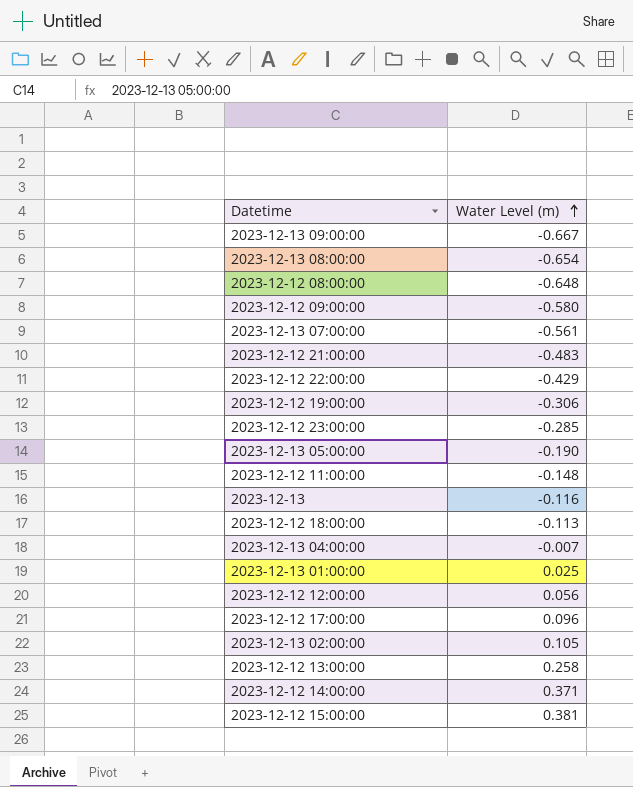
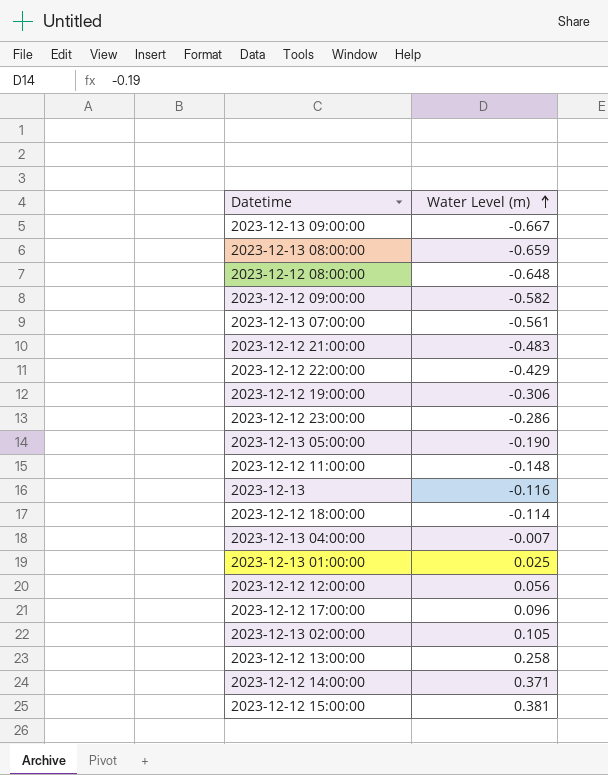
2023-12-13 08:00:00 | Water Level (m): -0.654 -> -0.659
2023-12-12 09:00:00 | Water Level (m): -0.580 -> -0.582
2023-12-12 23:00:00 | Water Level (m): -0.285 -> -0.286
2023-12-12 18:00:00 | Water Level (m): -0.113 -> -0.114

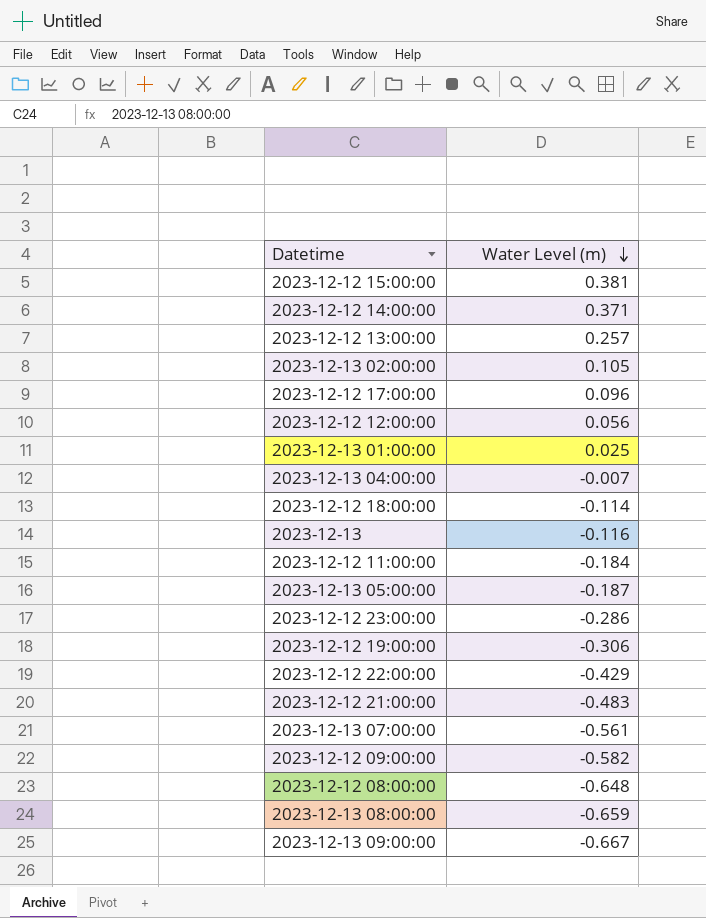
row order: Water Level (m) ascending -> Water Level (m) descending
2023-12-12 13:00:00 | Water Level (m): 0.258 -> 0.257
2023-12-12 11:00:00 | Water Level (m): -0.148 -> -0.184
2023-12-13 05:00:00 | Water Level (m): -0.190 -> -0.187

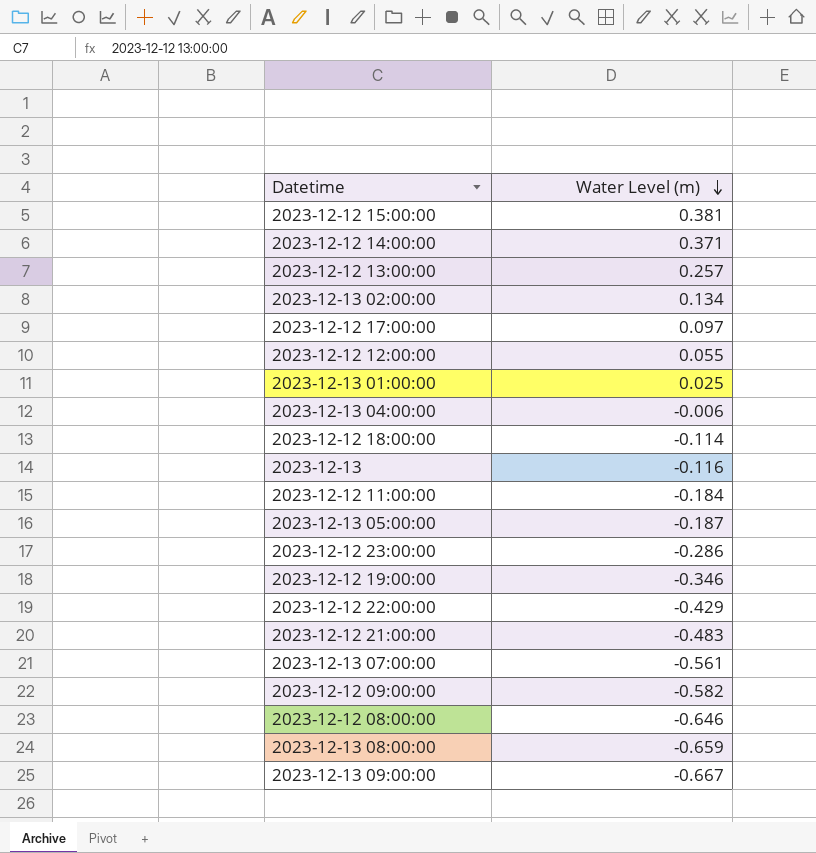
2023-12-13 02:00:00 | Water Level (m): 0.105 -> 0.134
2023-12-12 17:00:00 | Water Level (m): 0.096 -> 0.097
2023-12-12 12:00:00 | Water Level (m): 0.056 -> 0.055
2023-12-13 04:00:00 | Water Level (m): -0.007 -> -0.006
2023-12-12 19:00:00 | Water Level (m): -0.306 -> -0.346
2023-12-12 08:00:00 | Water Level (m): -0.648 -> -0.646

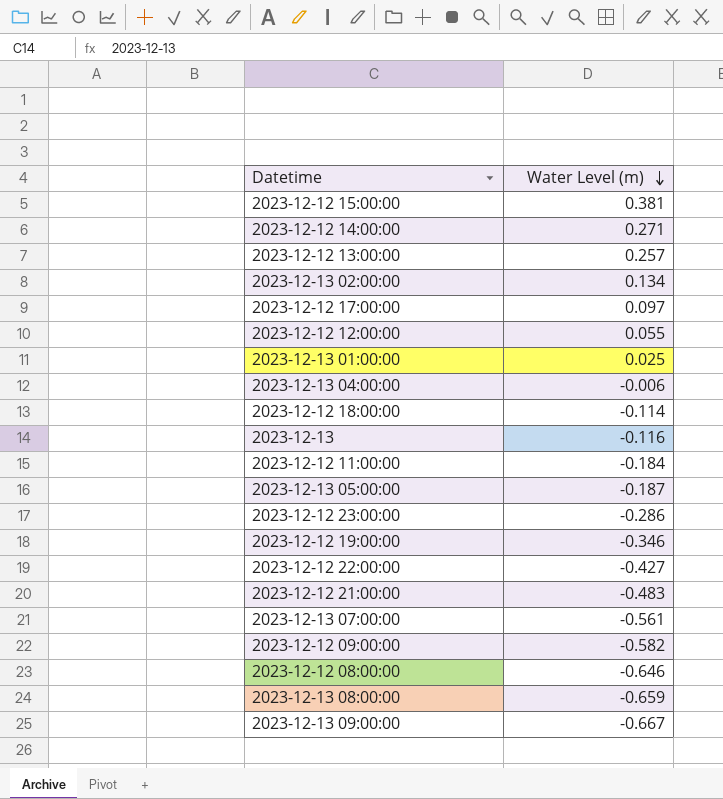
2023-12-12 14:00:00 | Water Level (m): 0.371 -> 0.271
2023-12-12 22:00:00 | Water Level (m): -0.429 -> -0.427

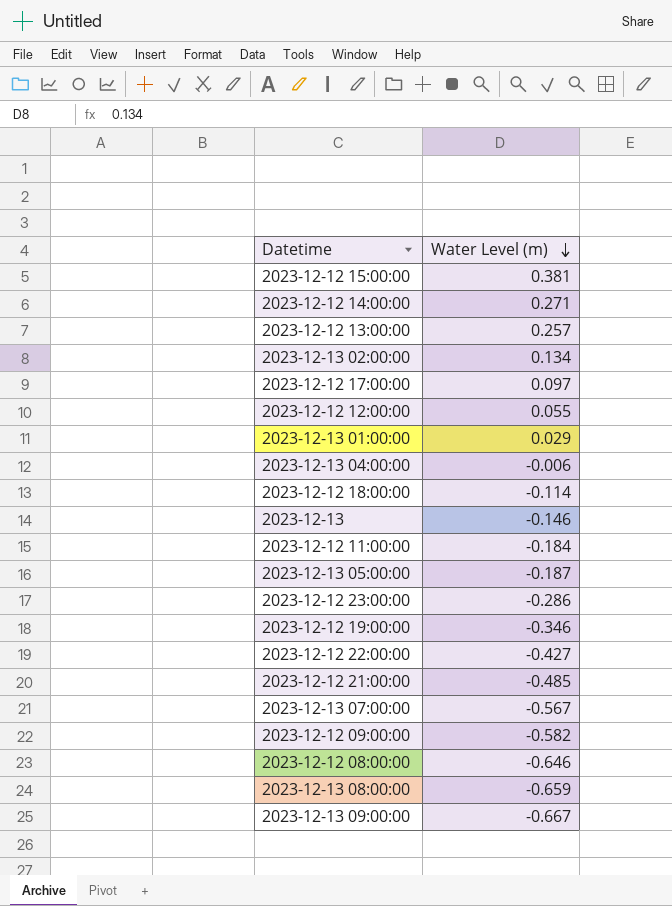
2023-12-13 01:00:00 | Water Level (m): 0.025 -> 0.029
2023-12-13 | Water Level (m): -0.116 -> -0.146
2023-12-12 21:00:00 | Water Level (m): -0.483 -> -0.485
2023-12-13 07:00:00 | Water Level (m): -0.561 -> -0.567

